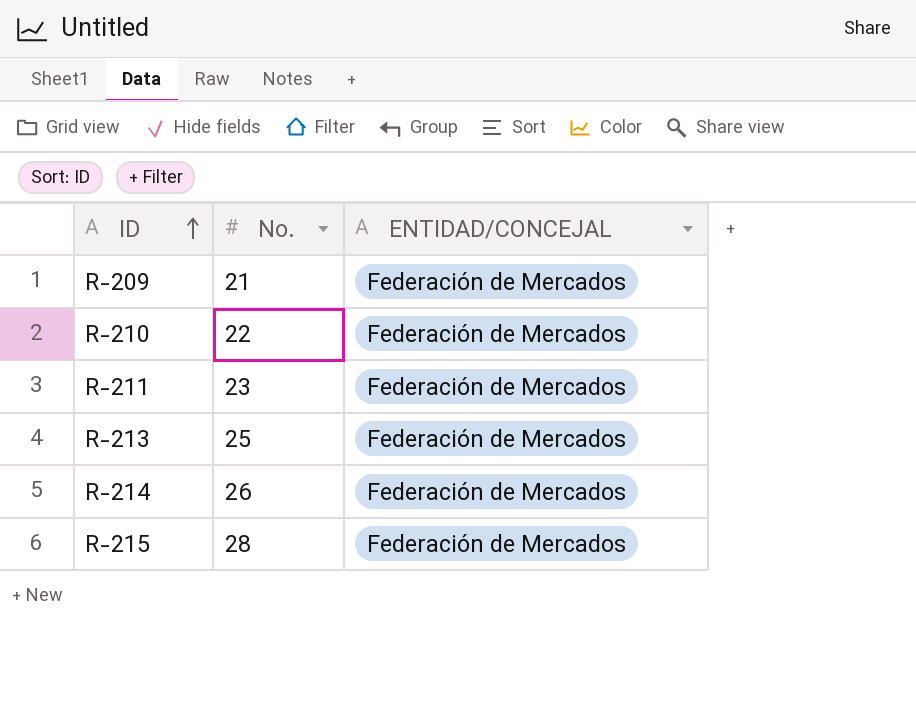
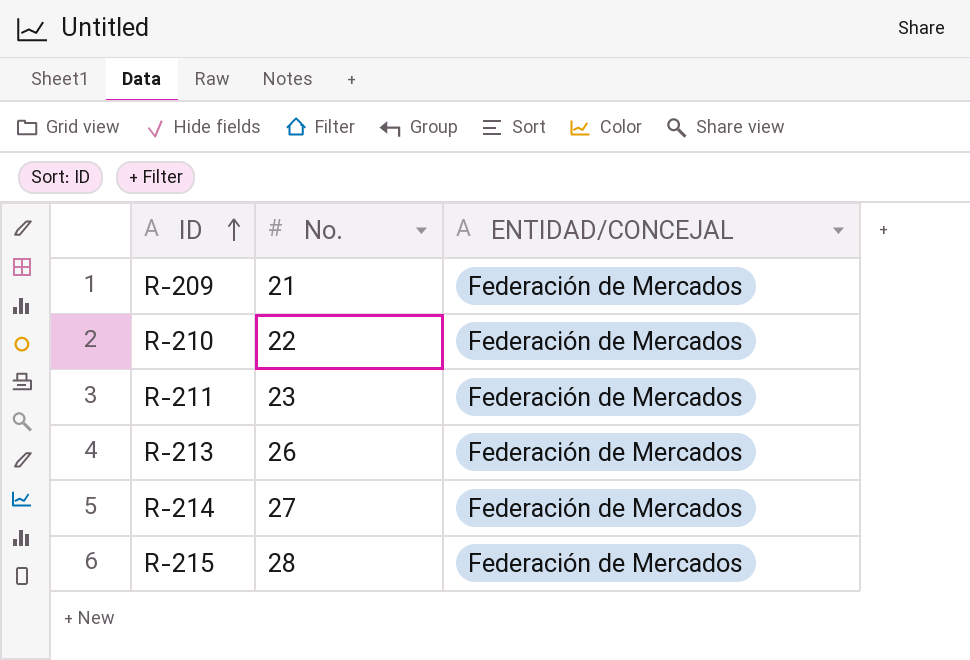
R-213 | No.: 25 -> 26
R-214 | No.: 26 -> 27

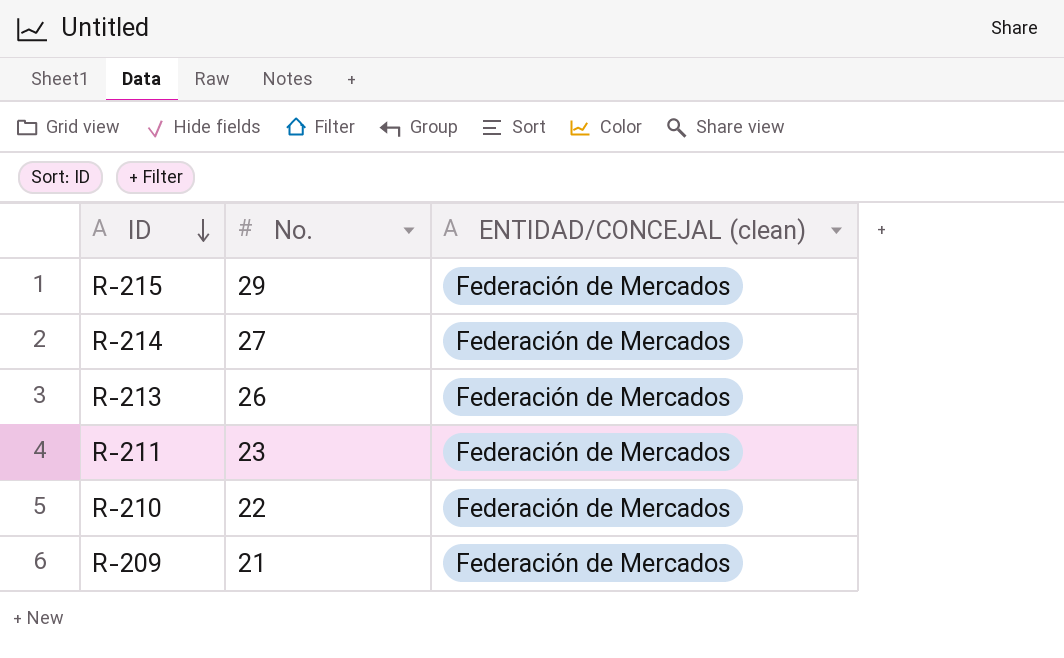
row order: ID ascending -> ID descending
column name: ENTIDAD/CONCEJAL -> ENTIDAD/CONCEJAL (clean)
R-215 | No.: 28 -> 29

